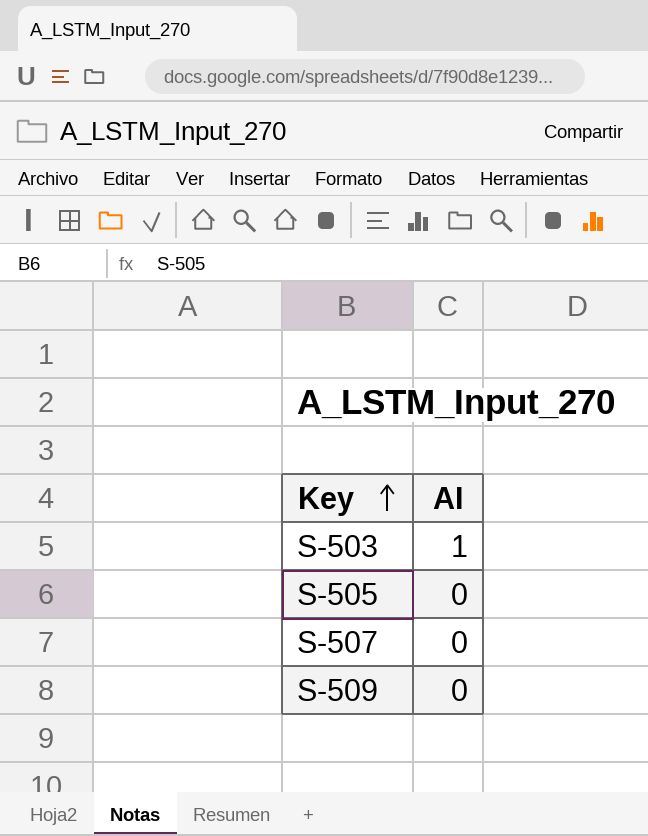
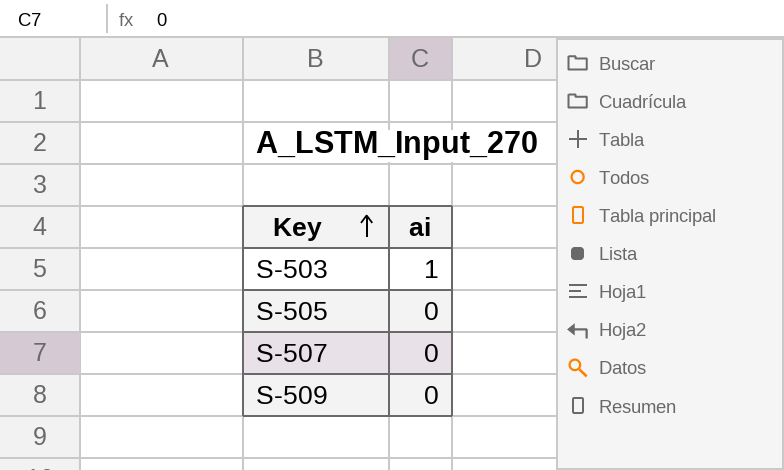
column name: AI -> ai

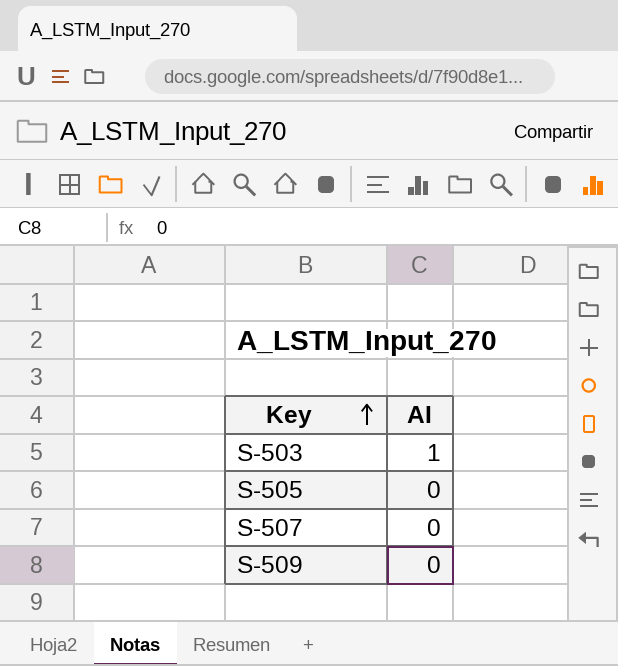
column name: ai -> AI

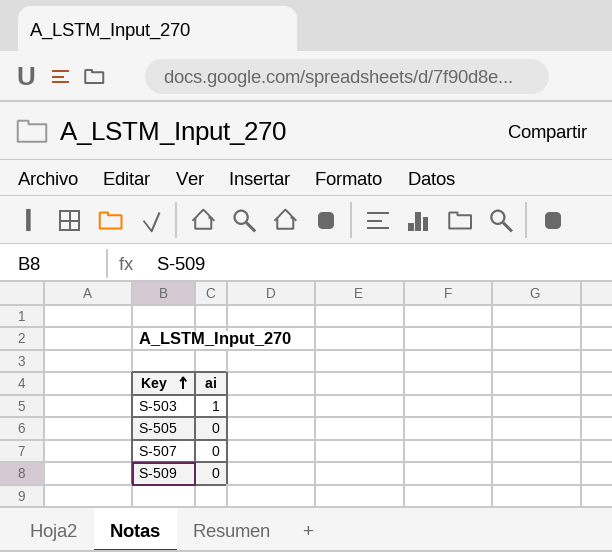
column name: AI -> ai

